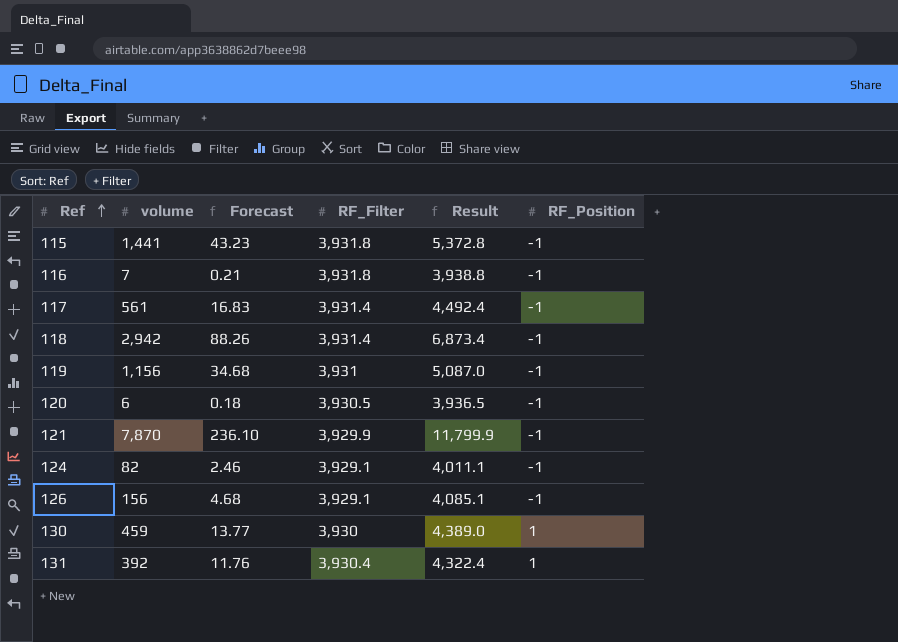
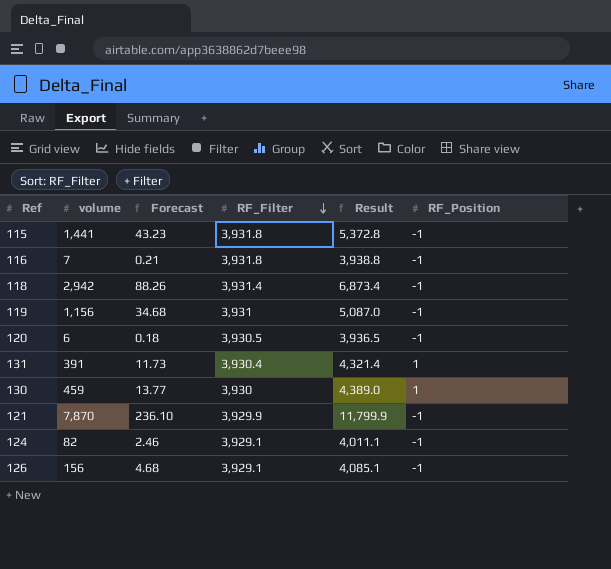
row order: Ref ascending -> RF_Filter descending
row 117: 561 | 16.83 | 3,931.4 | 4,492.4 | -1 -> none
131 | volume: 392 -> 391
131 | Forecast: 11.76 -> 11.73
131 | Result: 4,322.4 -> 4,321.4

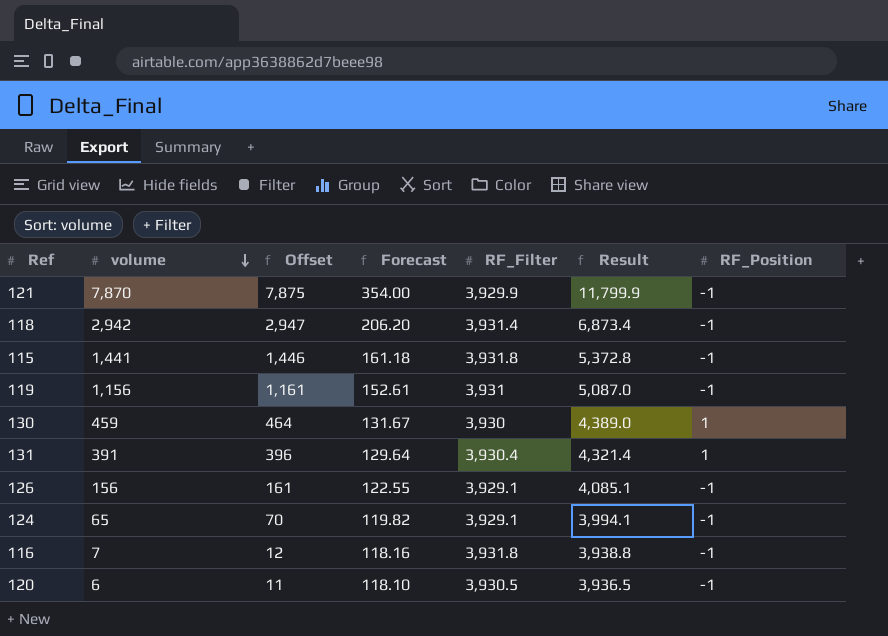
row order: RF_Filter descending -> volume descending
column Offset | formula: none -> [volume] + 5
column Forecast | formula: [volume] * 0.03 -> [Result] * 0.03
124 | volume: 82 -> 65
124 | Result: 4,011.1 -> 3,994.1

